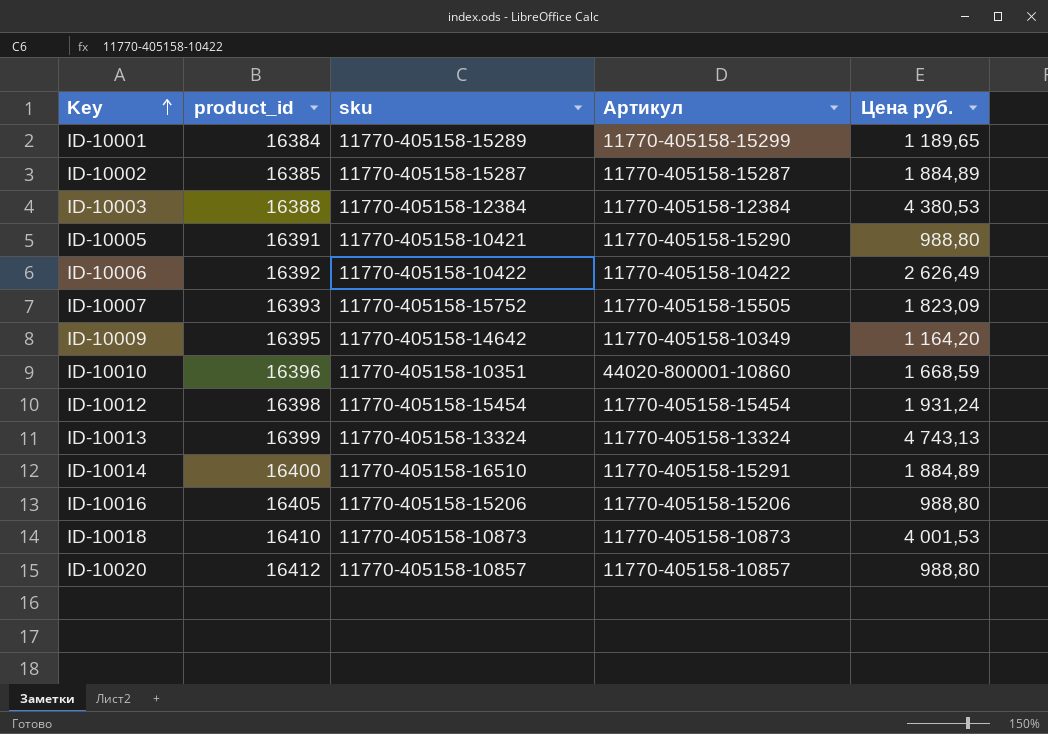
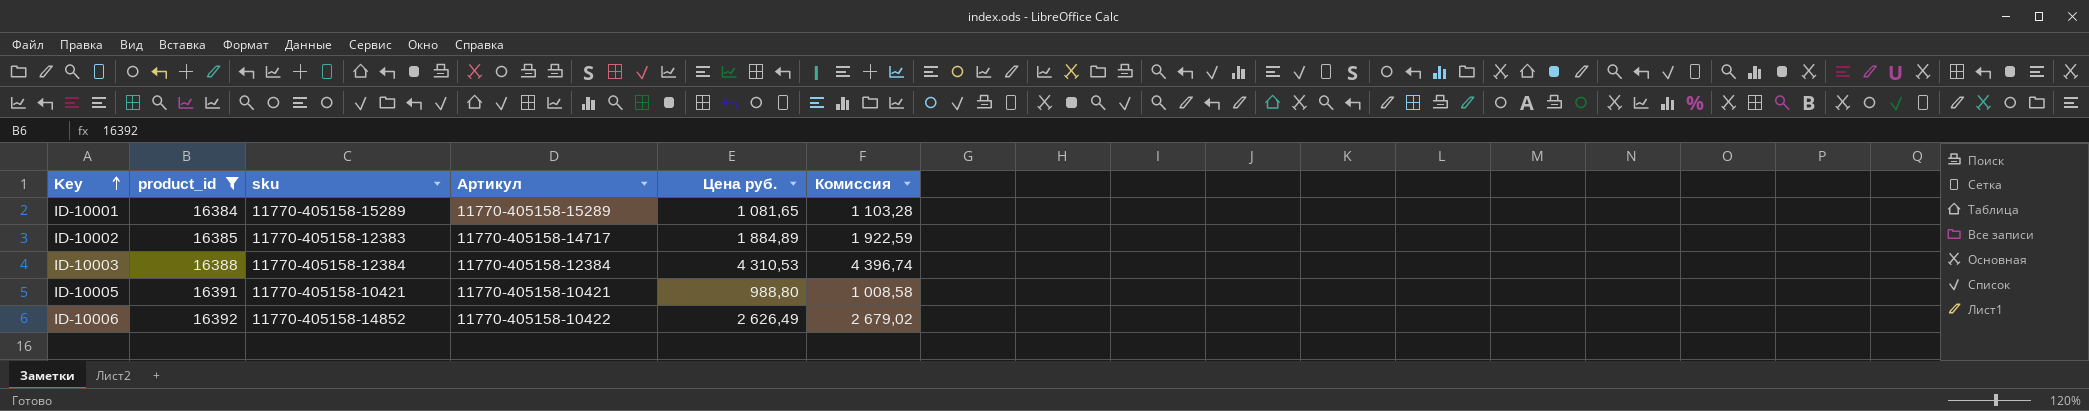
filter: none -> product_id <= 16392
column Комиссия | formula: none -> [Цена руб.] * 1,02
ID-10001 | Артикул: 11770-405158-15299 -> 11770-405158-15289
ID-10001 | Цена руб.: 1 189,65 -> 1 081,65
ID-10002 | sku: 11770-405158-15287 -> 11770-405158-12383
ID-10002 | Артикул: 11770-405158-15287 -> 11770-405158-14717
ID-10003 | Цена руб.: 4 380,53 -> 4 310,53
ID-10005 | Артикул: 11770-405158-15290 -> 11770-405158-10421
ID-10006 | sku: 11770-405158-10422 -> 11770-405158-14852

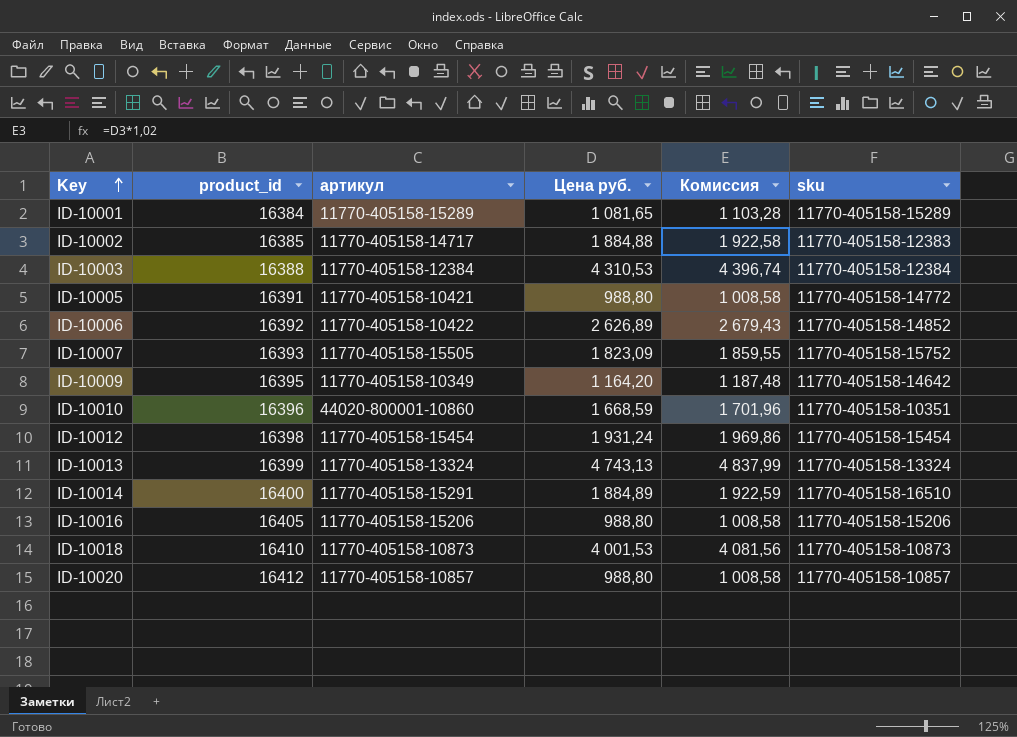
filter: product_id <= 16392 -> none
column name: Артикул -> артикул
column sku | position: 3 -> 6
ID-10002 | Цена руб.: 1 884,89 -> 1 884,88
ID-10002 | Комиссия: 1 922,59 -> 1 922,58
ID-10005 | sku: 11770-405158-10421 -> 11770-405158-14772
ID-10006 | Цена руб.: 2 626,49 -> 2 626,89
ID-10006 | Комиссия: 2 679,02 -> 2 679,43

